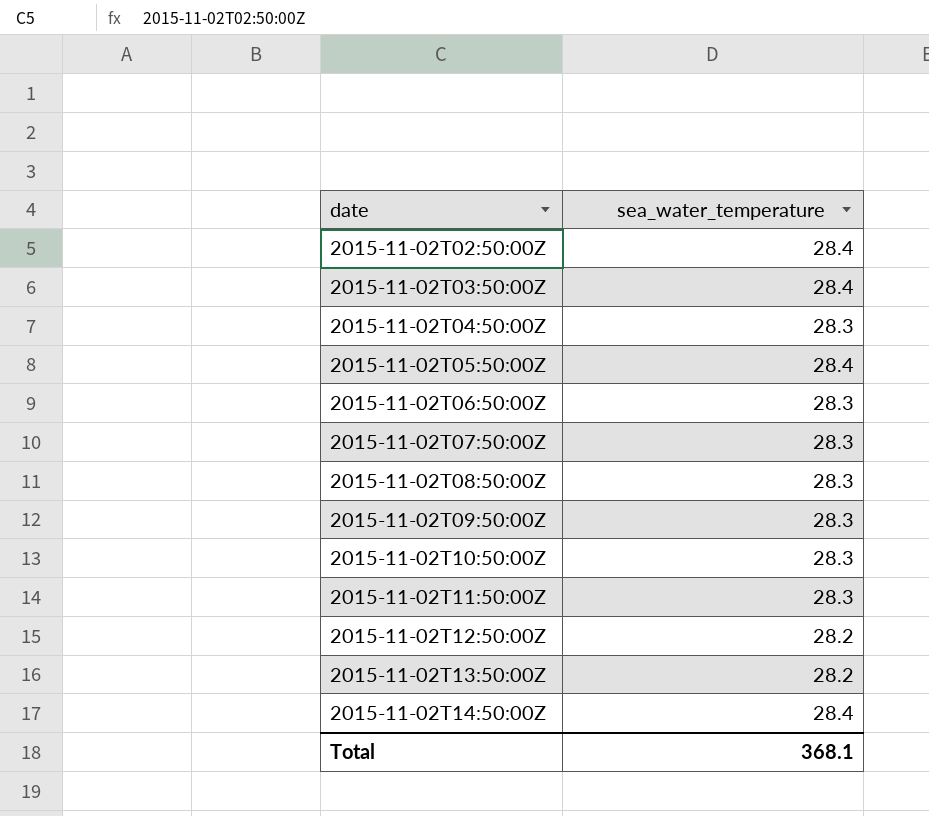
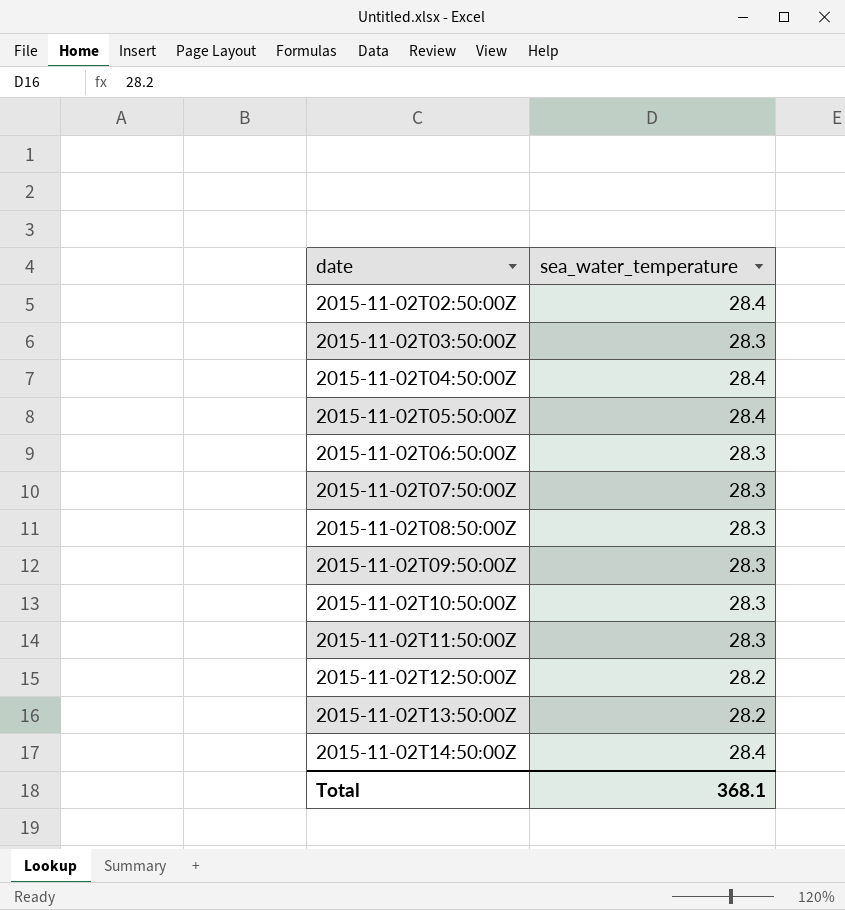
2015-11-02T03:50:00Z | sea_water_temperature: 28.4 -> 28.3
2015-11-02T04:50:00Z | sea_water_temperature: 28.3 -> 28.4

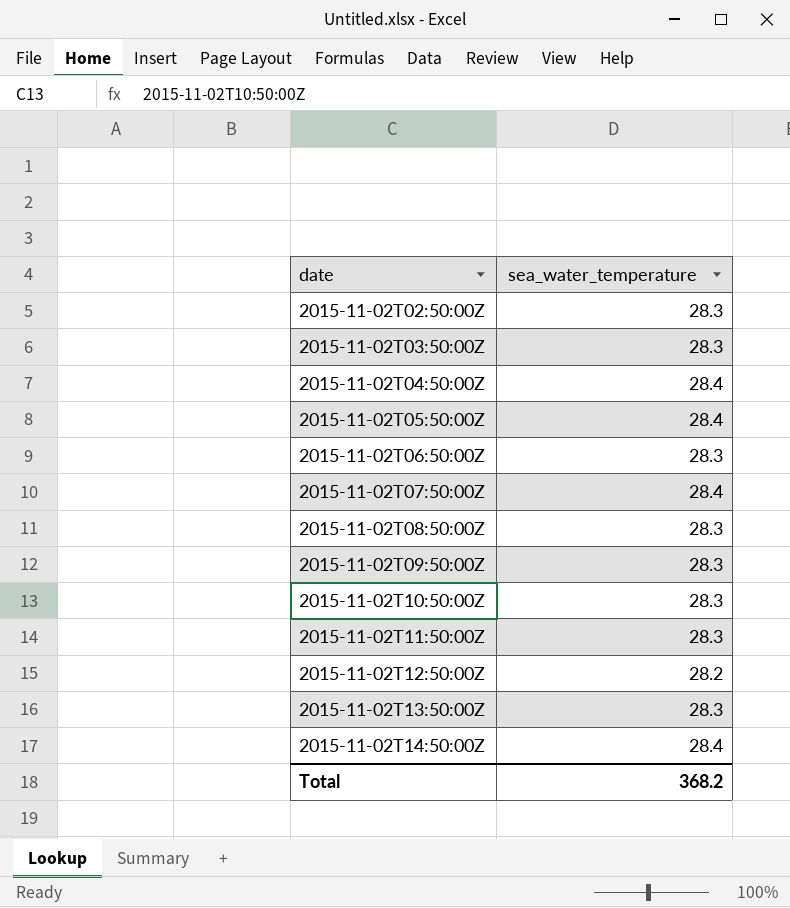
2015-11-02T02:50:00Z | sea_water_temperature: 28.4 -> 28.3
2015-11-02T07:50:00Z | sea_water_temperature: 28.3 -> 28.4
2015-11-02T13:50:00Z | sea_water_temperature: 28.2 -> 28.3
Total | sea_water_temperature: 368.1 -> 368.2

